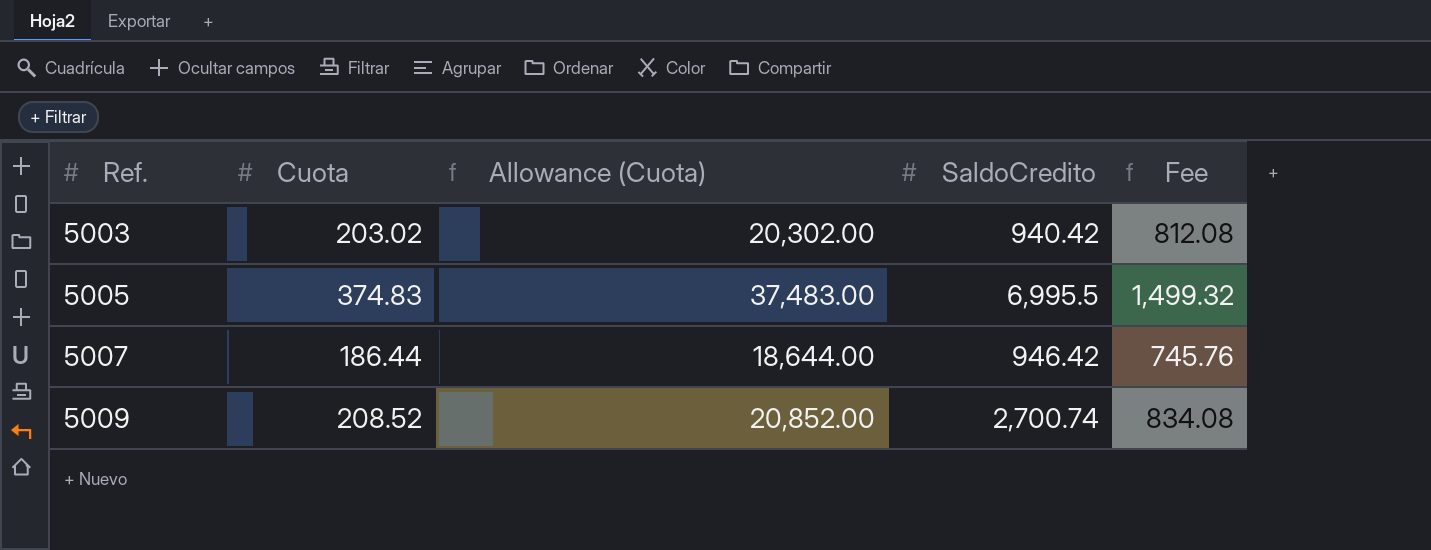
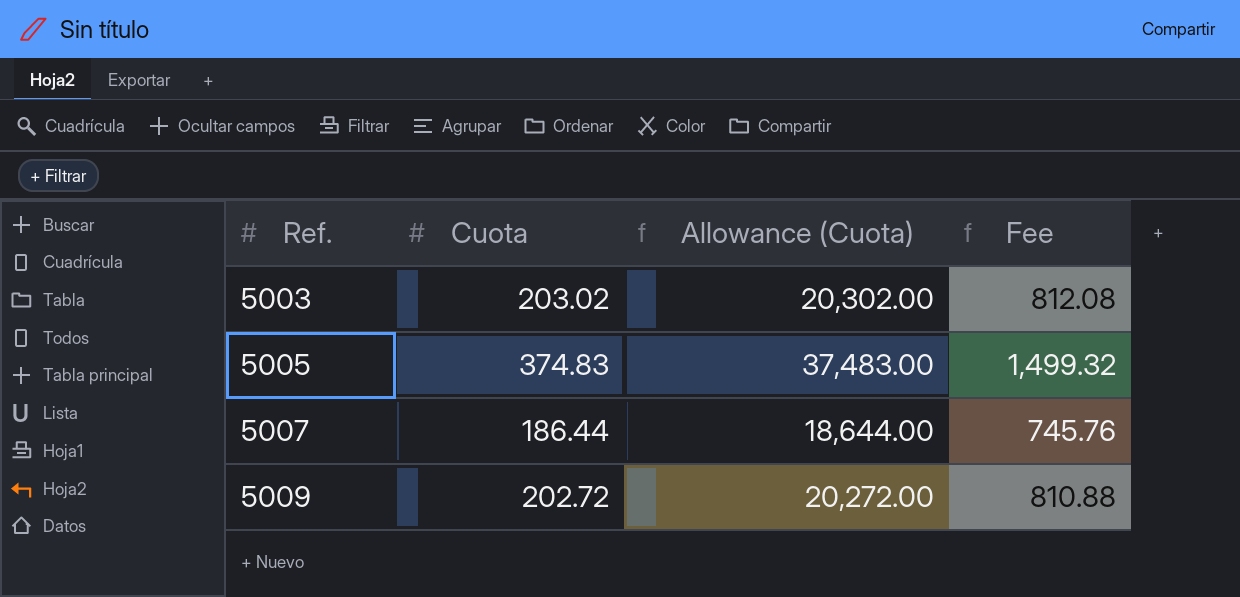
column SaldoCredito | position: 4 -> none
5009 | Cuota: 208.52 -> 202.72
5009 | Allowance (Cuota): 20,852.00 -> 20,272.00
5009 | Fee: 834.08 -> 810.88

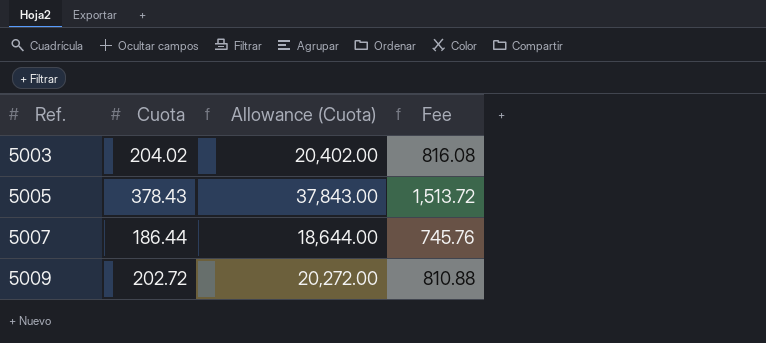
5003 | Cuota: 203.02 -> 204.02
5003 | Allowance (Cuota): 20,302.00 -> 20,402.00
5003 | Fee: 812.08 -> 816.08
5005 | Cuota: 374.83 -> 378.43
5005 | Allowance (Cuota): 37,483.00 -> 37,843.00
5005 | Fee: 1,499.32 -> 1,513.72

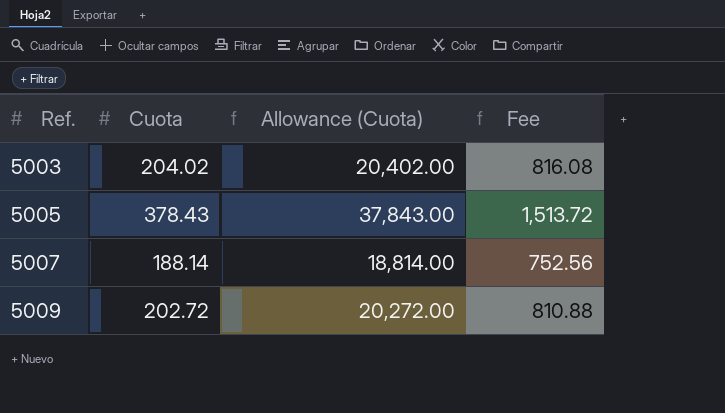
5007 | Cuota: 186.44 -> 188.14
5007 | Allowance (Cuota): 18,644.00 -> 18,814.00
5007 | Fee: 745.76 -> 752.56

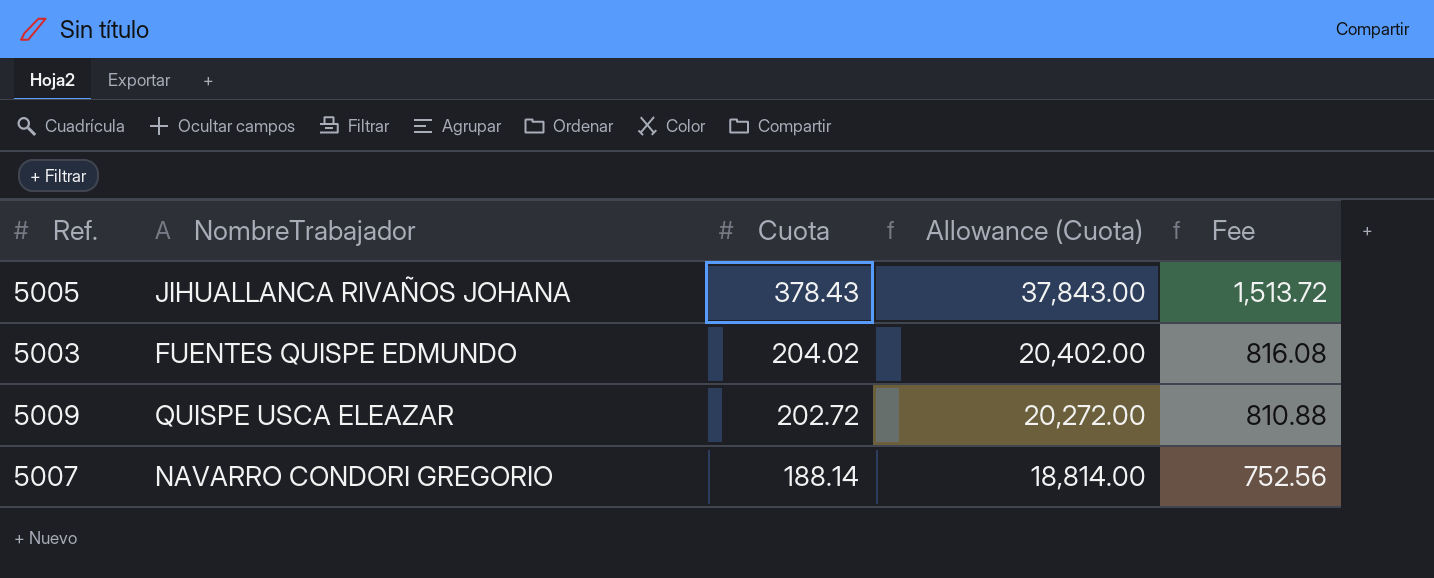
row order: Ref. ascending -> Cuota descending
column NombreTrabajador | position: none -> 2

